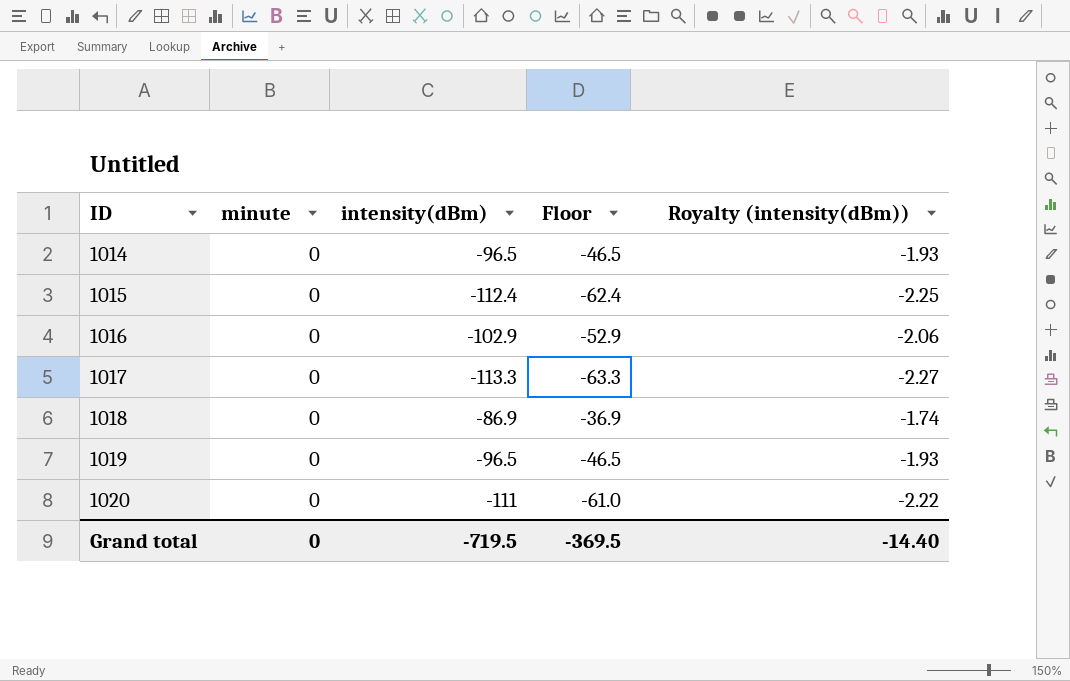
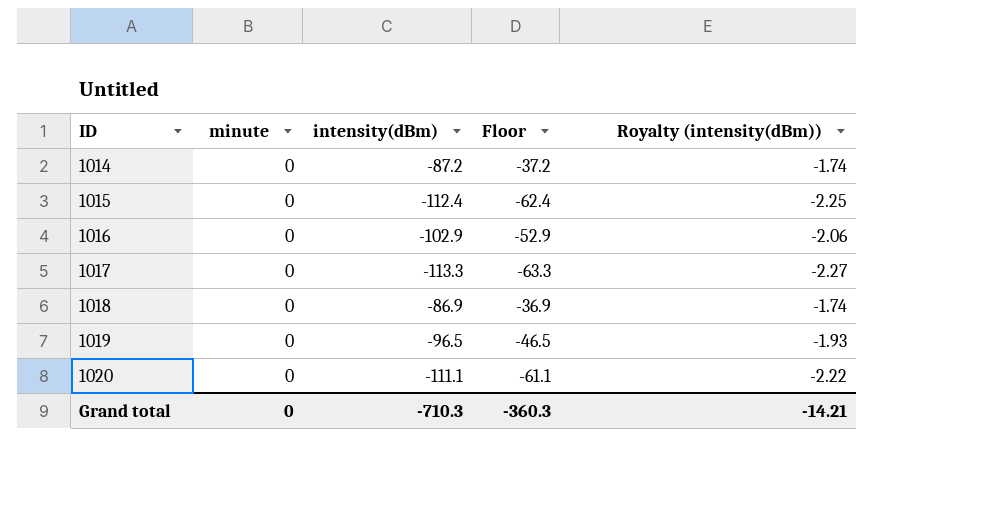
1014 | intensity(dBm): -96.5 -> -87.2
1014 | Floor: -46.5 -> -37.2
1014 | Royalty (intensity(dBm)): -1.93 -> -1.74
1020 | intensity(dBm): -111 -> -111.1
1020 | Floor: -61.0 -> -61.1
Grand total | intensity(dBm): -719.5 -> -710.3
Grand total | Floor: -369.5 -> -360.3
Grand total | Royalty (intensity(dBm)): -14.40 -> -14.21

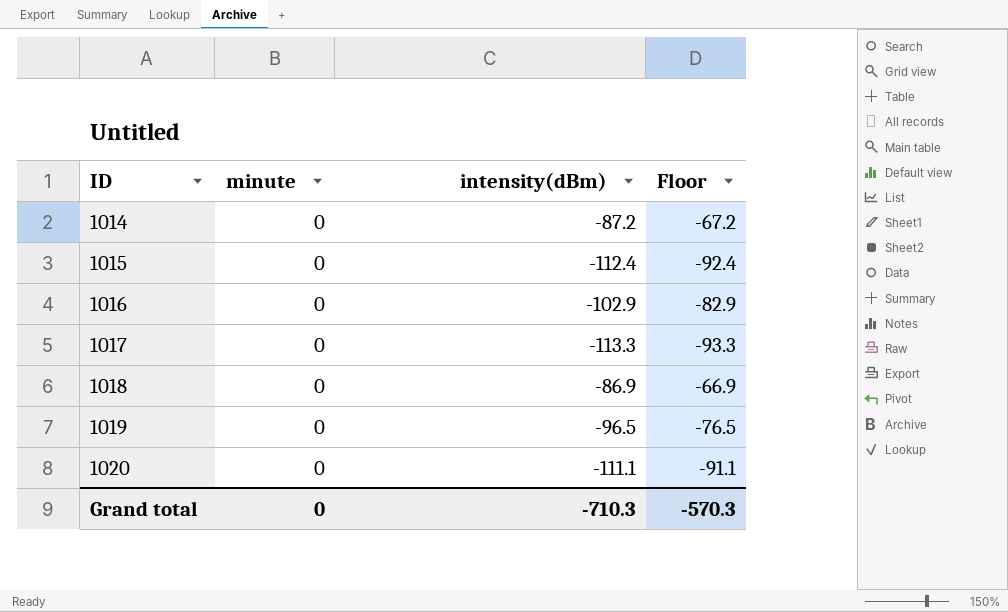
column Royalty (intensity(dBm)) | formula: [intensity(dBm)] * 0.02 -> none
column Floor | formula: [intensity(dBm)] + 50 -> [intensity(dBm)] + 20
Grand total | Floor: -360.3 -> -570.3

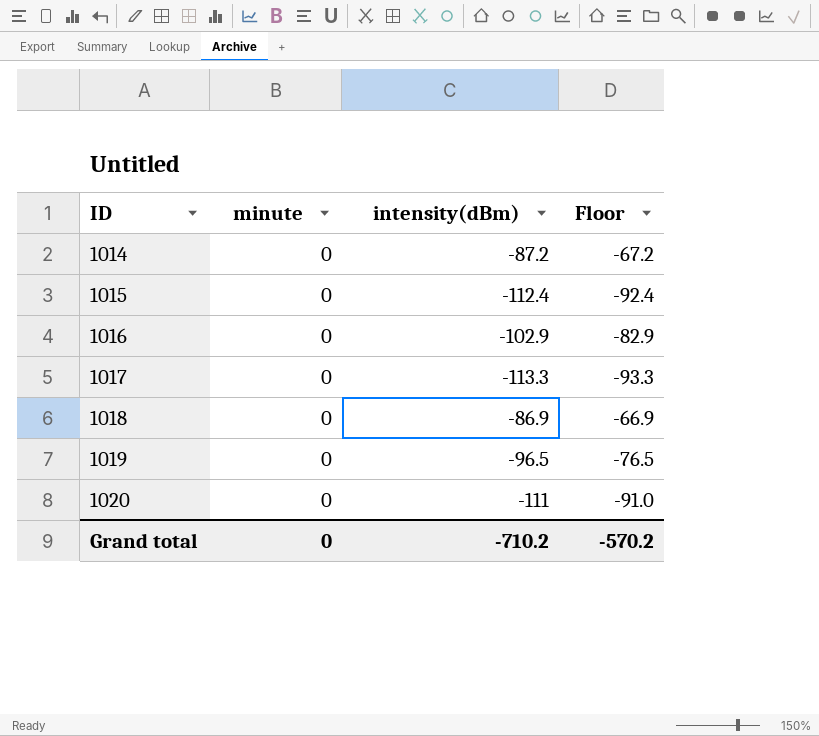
1020 | intensity(dBm): -111.1 -> -111
1020 | Floor: -91.1 -> -91.0
Grand total | intensity(dBm): -710.3 -> -710.2
Grand total | Floor: -570.3 -> -570.2

